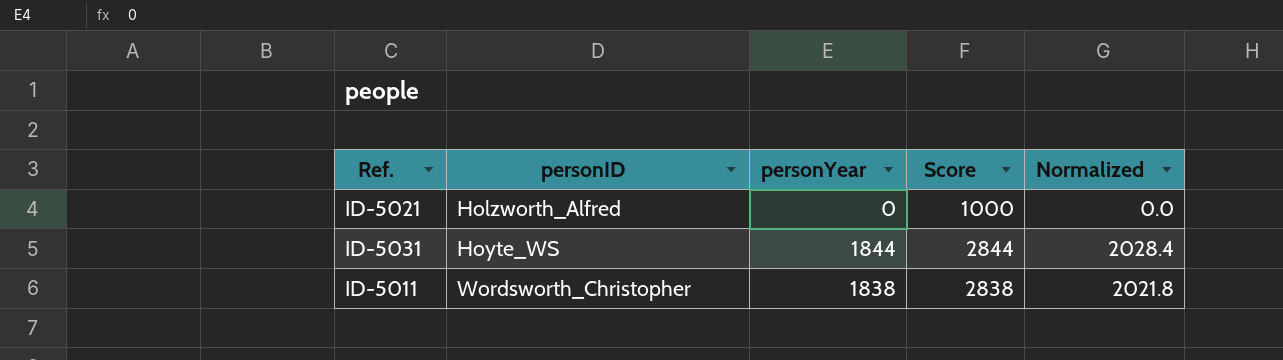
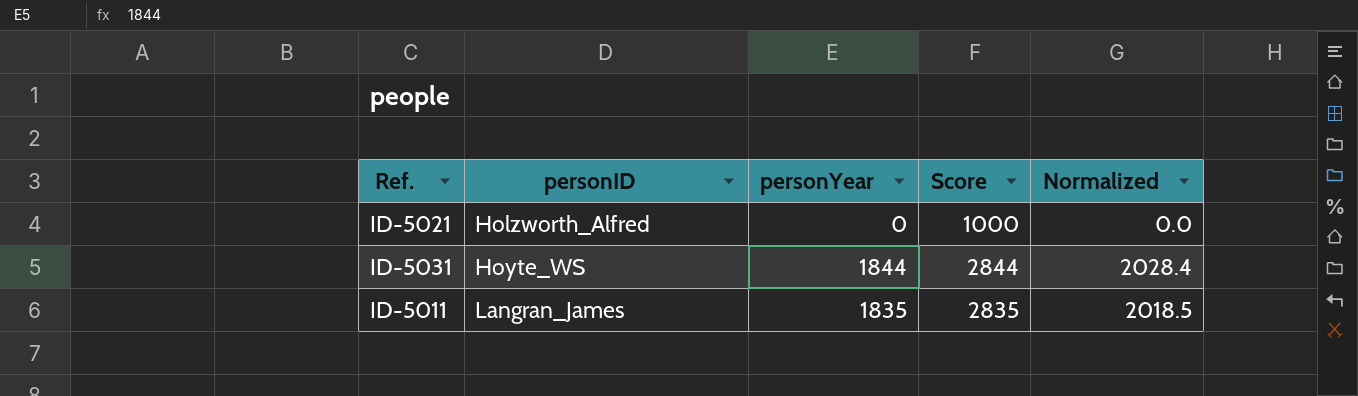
ID-5011 | personID: Wordsworth_Christopher -> Langran_James
ID-5011 | personYear: 1838 -> 1835
ID-5011 | Score: 2838 -> 2835
ID-5011 | Normalized: 2021.8 -> 2018.5

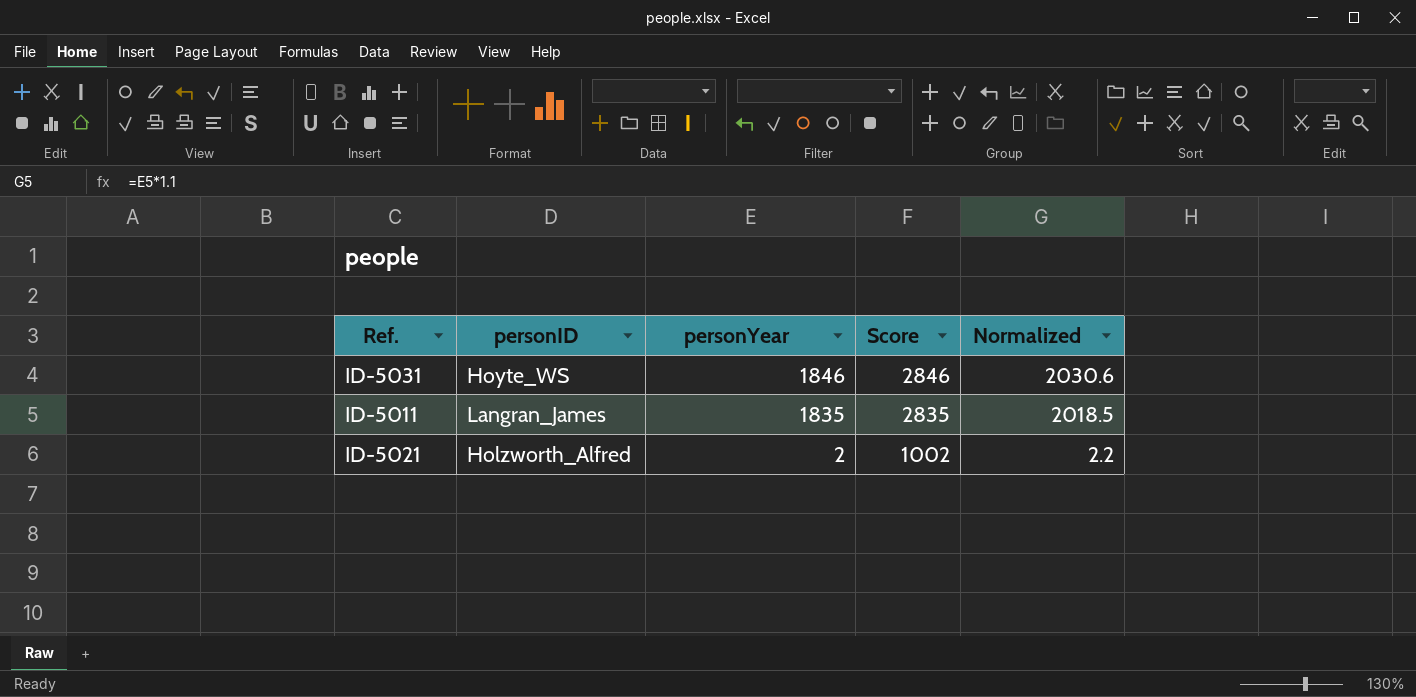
row order: personID ascending -> personYear descending
ID-5031 | personYear: 1844 -> 1846
ID-5031 | Score: 2844 -> 2846
ID-5031 | Normalized: 2028.4 -> 2030.6
ID-5021 | personYear: 0 -> 2
ID-5021 | Score: 1000 -> 1002
ID-5021 | Normalized: 0.0 -> 2.2

